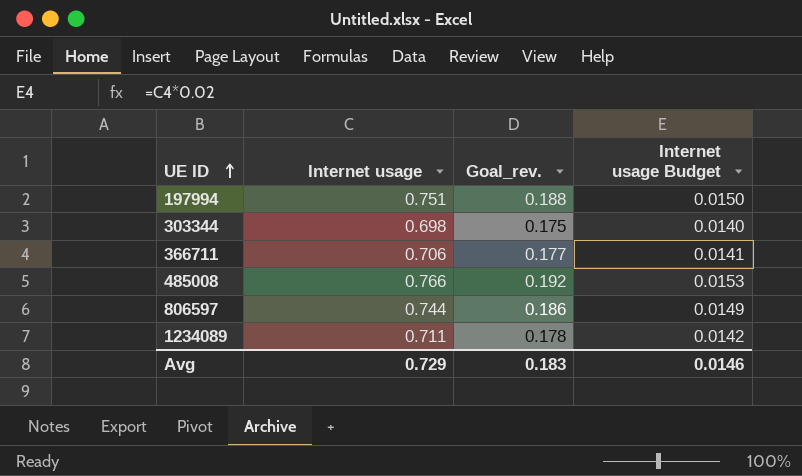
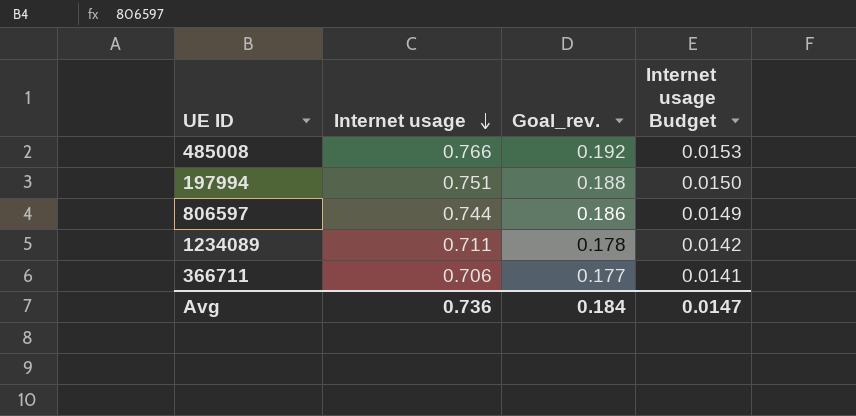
row order: UE ID ascending -> Internet usage descending
row 303344: 0.698 | 0.175 | 0.0140 -> none
Avg | Internet usage: 0.729 -> 0.736
Avg | Goal_rev.: 0.183 -> 0.184
Avg | Internet usage Budget: 0.0146 -> 0.0147

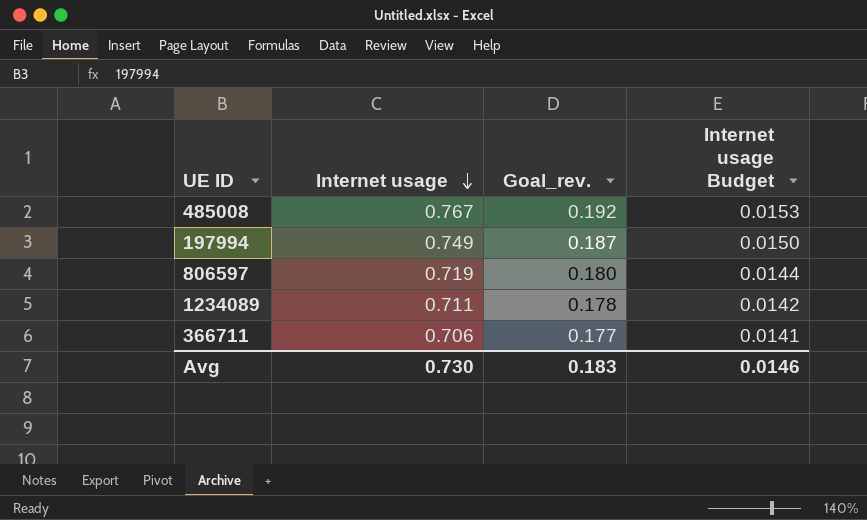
485008 | Internet usage: 0.766 -> 0.767
197994 | Internet usage: 0.751 -> 0.749
197994 | Goal_rev.: 0.188 -> 0.187
806597 | Internet usage: 0.744 -> 0.719
806597 | Goal_rev.: 0.186 -> 0.180
806597 | Internet usage Budget: 0.0149 -> 0.0144
Avg | Internet usage: 0.736 -> 0.730
Avg | Goal_rev.: 0.184 -> 0.183
Avg | Internet usage Budget: 0.0147 -> 0.0146

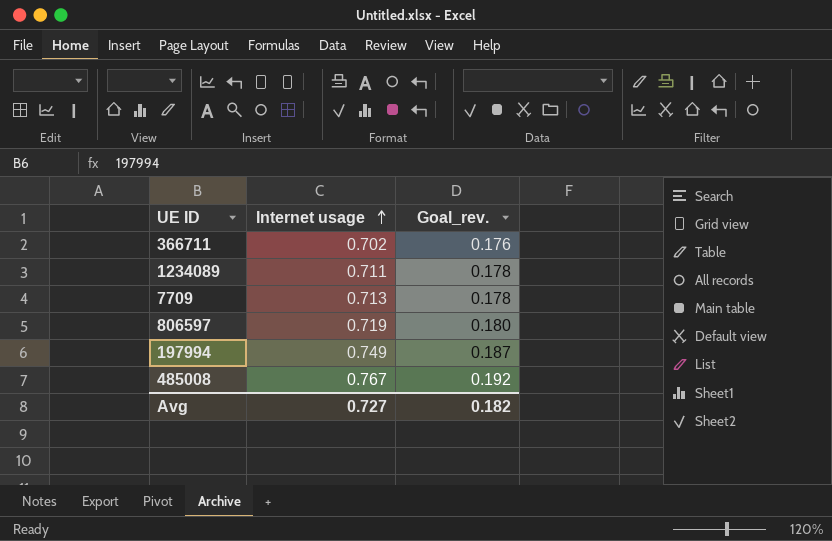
row order: Internet usage descending -> Internet usage ascending
column Internet usage Budget | formula: [Internet usage] * 0.02 -> none
366711 | Internet usage: 0.706 -> 0.702
366711 | Goal_rev.: 0.177 -> 0.176
row 7709: none -> 0.713 | 0.178
Avg | Internet usage: 0.730 -> 0.727
Avg | Goal_rev.: 0.183 -> 0.182

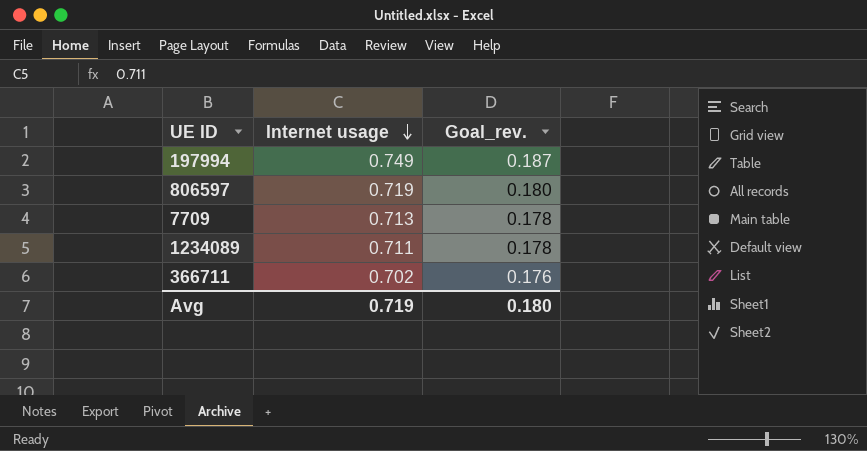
row order: Internet usage ascending -> Internet usage descending
row 485008: 0.767 | 0.192 -> none
Avg | Internet usage: 0.727 -> 0.719
Avg | Goal_rev.: 0.182 -> 0.180

